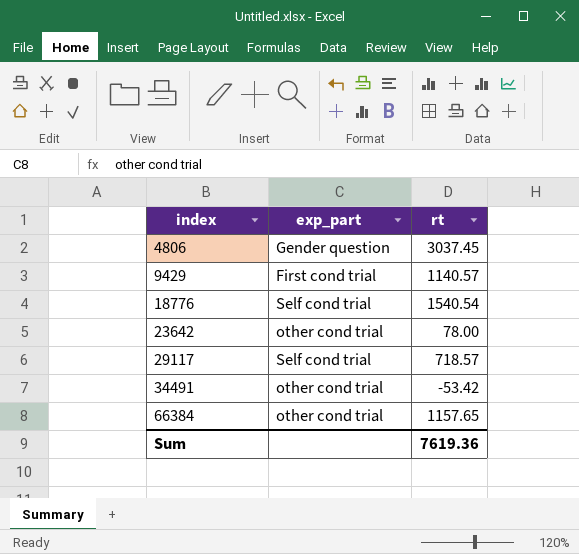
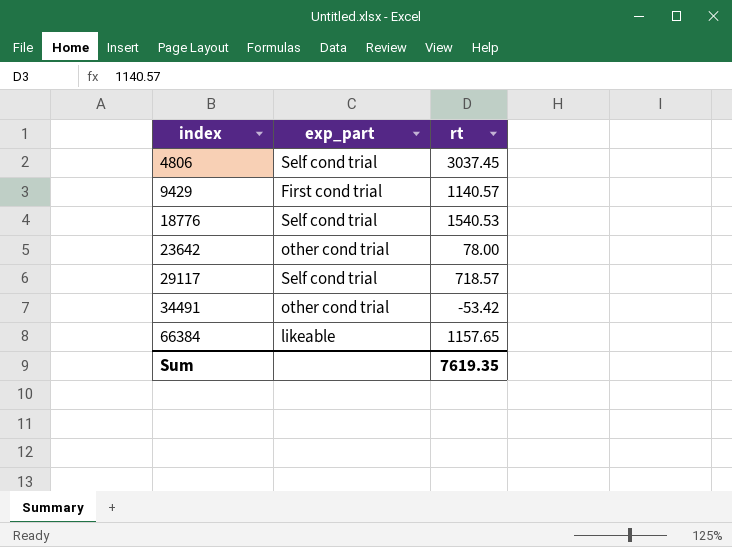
4806 | exp_part: Gender question -> Self cond trial
18776 | rt: 1540.54 -> 1540.53
66384 | exp_part: other cond trial -> likeable
Sum | rt: 7619.36 -> 7619.35

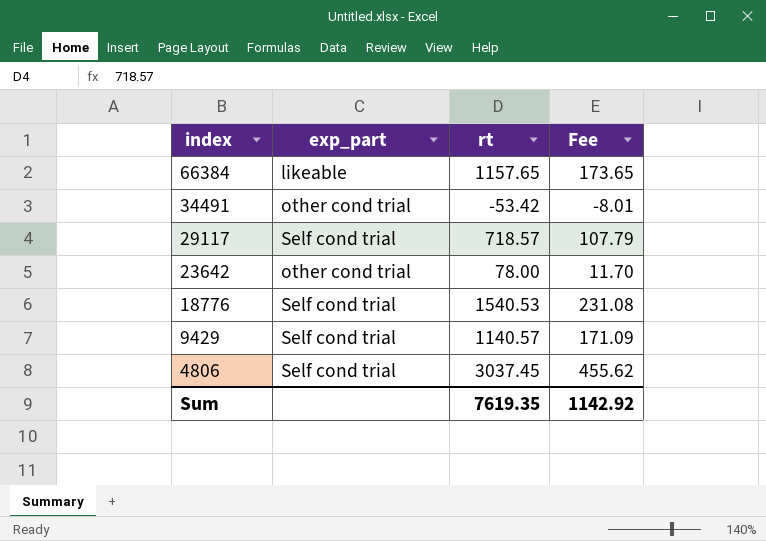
row order: index ascending -> index descending
column Fee | formula: none -> [rt] * 0.15
9429 | exp_part: First cond trial -> Self cond trial

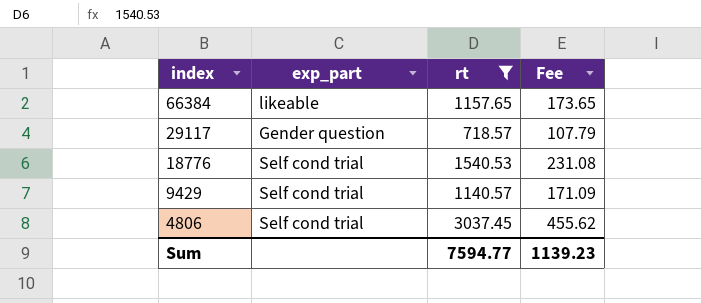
filter: none -> rt >= 718.57
29117 | exp_part: Self cond trial -> Gender question
Sum | rt: 7619.35 -> 7594.77
Sum | Fee: 1142.92 -> 1139.23

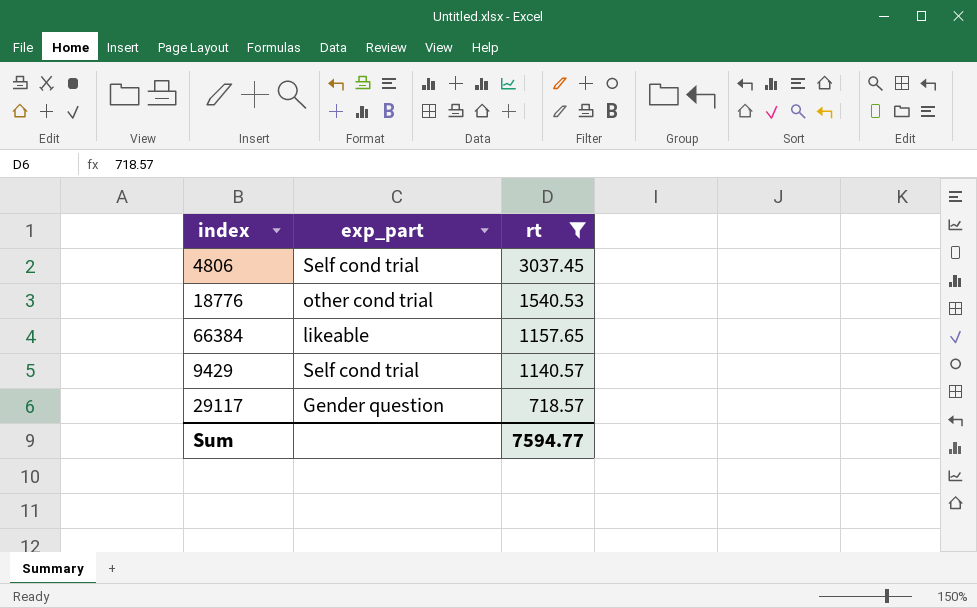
row order: index descending -> rt descending
column Fee | formula: [rt] * 0.15 -> none
18776 | exp_part: Self cond trial -> other cond trial

